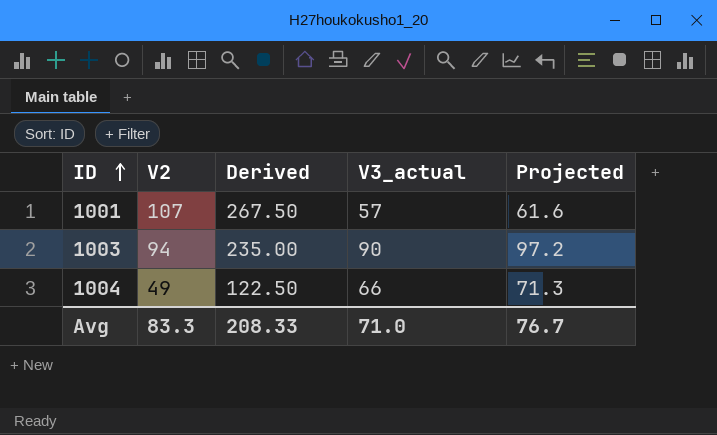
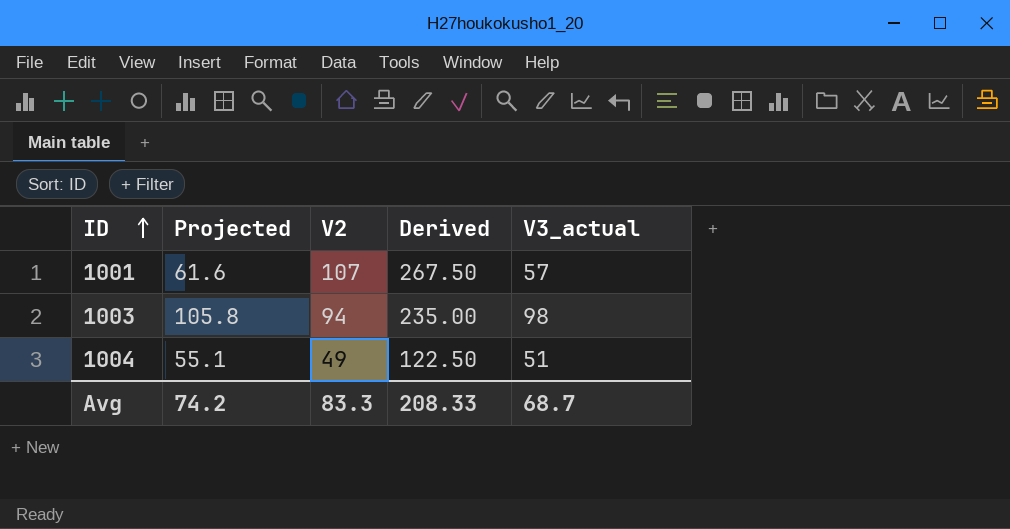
column Projected | position: 5 -> 2
1003 | Projected: 97.2 -> 105.8
1003 | V3_actual: 90 -> 98
1004 | Projected: 71.3 -> 55.1
1004 | V3_actual: 66 -> 51
Avg | Projected: 76.7 -> 74.2
Avg | V3_actual: 71.0 -> 68.7

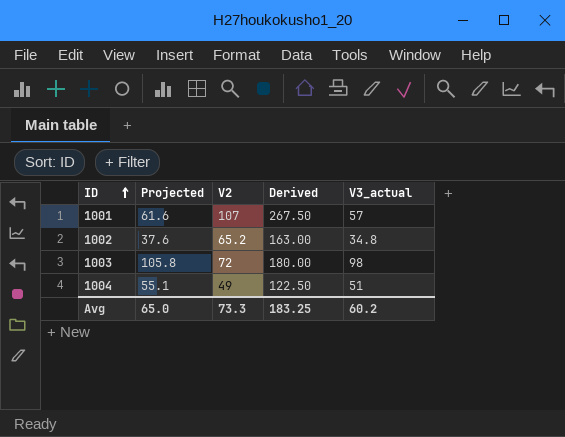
row 1002: none -> 37.6 | 65.2 | 163.00 | 34.8
1003 | V2: 94 -> 72
1003 | Derived: 235.00 -> 180.00
Avg | Projected: 74.2 -> 65.0
Avg | V2: 83.3 -> 73.3
Avg | Derived: 208.33 -> 183.25
Avg | V3_actual: 68.7 -> 60.2

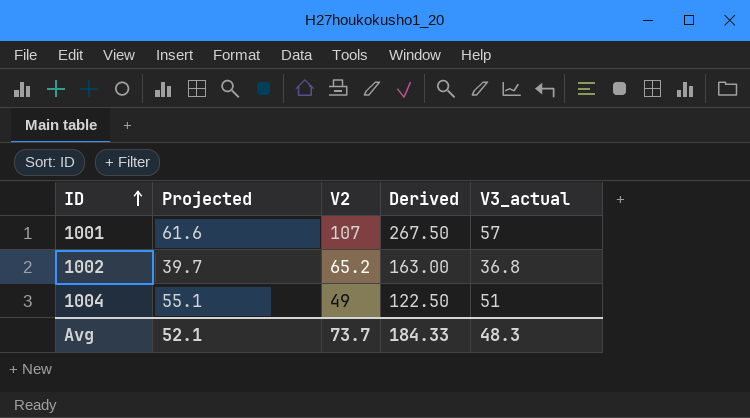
row 1003: 105.8 | 72 | 180.00 | 98 -> none
1002 | Projected: 37.6 -> 39.7
1002 | V3_actual: 34.8 -> 36.8
Avg | Projected: 65.0 -> 52.1
Avg | V2: 73.3 -> 73.7
Avg | Derived: 183.25 -> 184.33
Avg | V3_actual: 60.2 -> 48.3

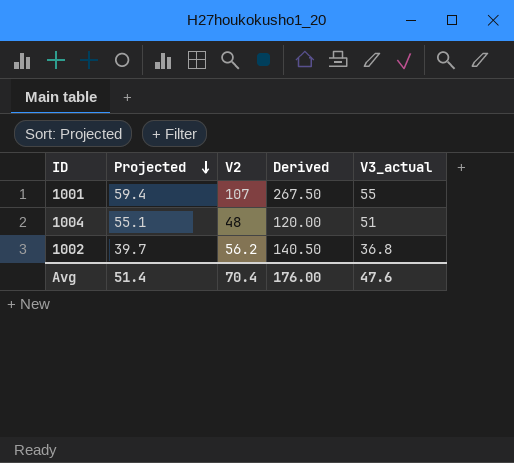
row order: ID ascending -> Projected descending
1001 | Projected: 61.6 -> 59.4
1001 | V3_actual: 57 -> 55
1004 | V2: 49 -> 48
1004 | Derived: 122.50 -> 120.00
1002 | V2: 65.2 -> 56.2
1002 | Derived: 163.00 -> 140.50
Avg | Projected: 52.1 -> 51.4
Avg | V2: 73.7 -> 70.4
Avg | Derived: 184.33 -> 176.00
Avg | V3_actual: 48.3 -> 47.6

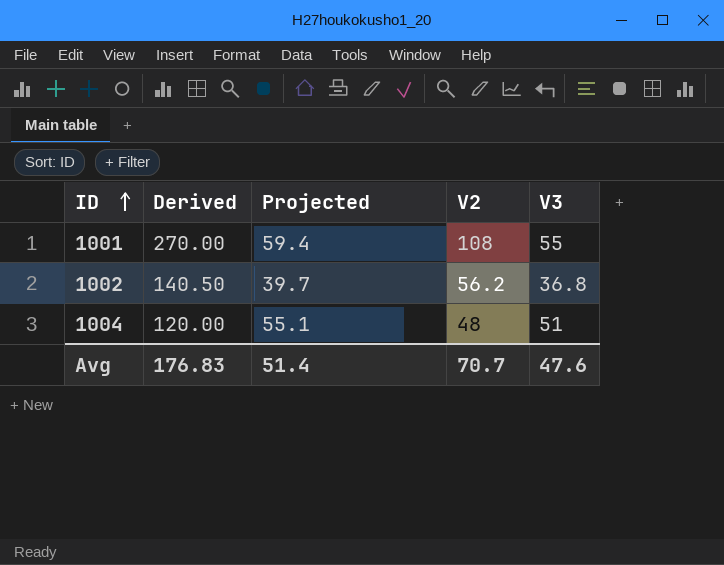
row order: Projected descending -> ID ascending
column Derived | position: 4 -> 2
column name: V3_actual -> V3
1001 | Derived: 267.50 -> 270.00
1001 | V2: 107 -> 108
Avg | Derived: 176.00 -> 176.83
Avg | V2: 70.4 -> 70.7

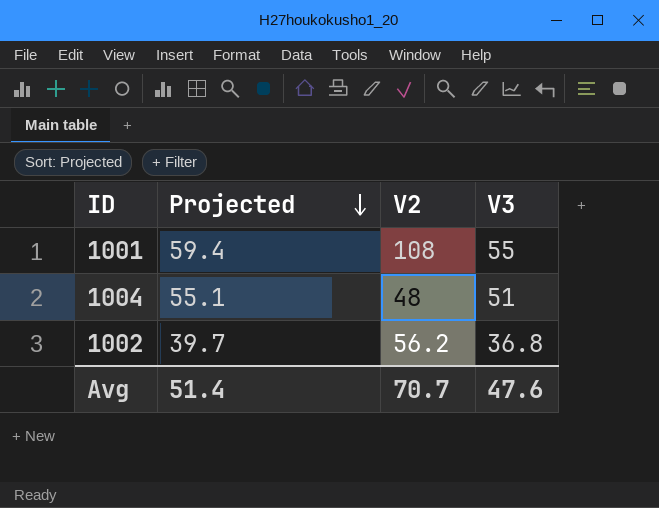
row order: ID ascending -> Projected descending
column Derived | formula: [V2] * 2.5 -> none

